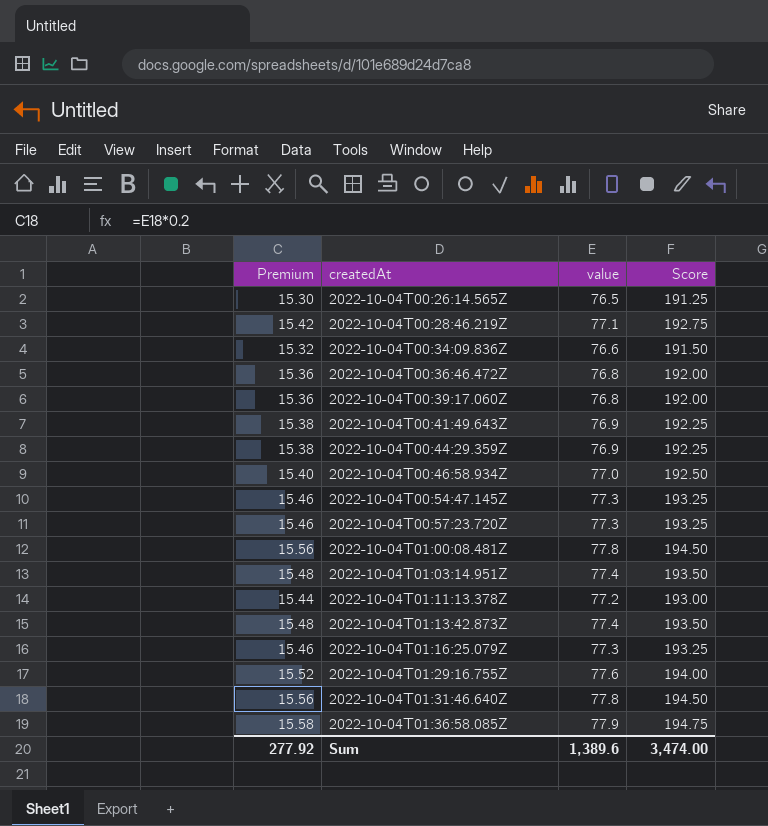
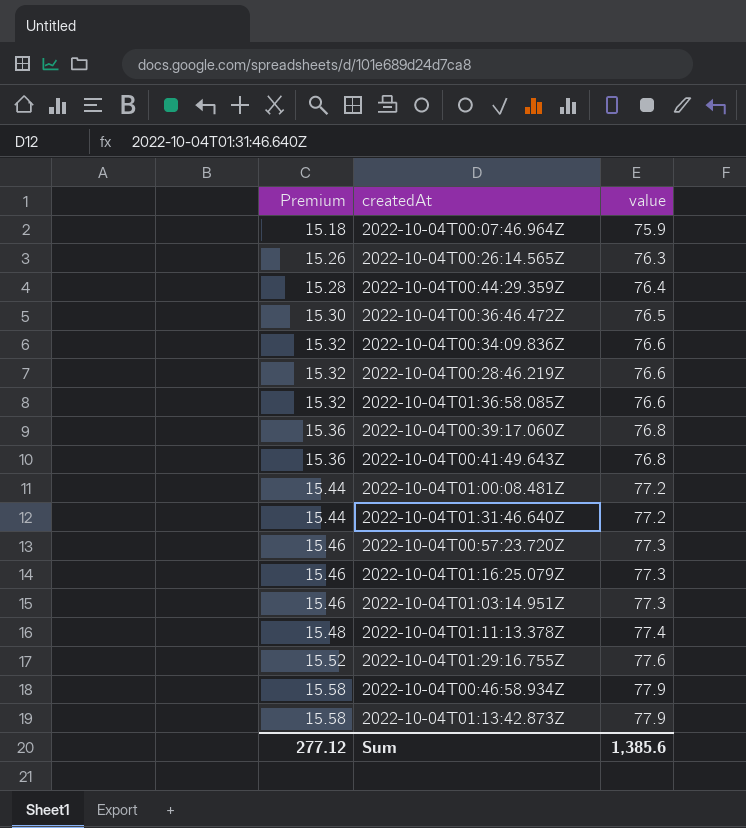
row order: createdAt ascending -> Premium ascending
column Score | formula: [value] * 2.5 -> none
row 2022-10-04T00:54:47.145Z: 15.46 | 77.3 | 193.25 -> none
row 2022-10-04T00:07:46.964Z: none -> 15.18 | 75.9
2022-10-04T00:26:14.565Z | Premium: 15.30 -> 15.26
2022-10-04T00:26:14.565Z | value: 76.5 -> 76.3
2022-10-04T00:44:29.359Z | Premium: 15.38 -> 15.28
2022-10-04T00:44:29.359Z | value: 76.9 -> 76.4
2022-10-04T00:36:46.472Z | Premium: 15.36 -> 15.30
2022-10-04T00:36:46.472Z | value: 76.8 -> 76.5
2022-10-04T00:28:46.219Z | Premium: 15.42 -> 15.32
2022-10-04T00:28:46.219Z | value: 77.1 -> 76.6
2022-10-04T01:36:58.085Z | Premium: 15.58 -> 15.32
2022-10-04T01:36:58.085Z | value: 77.9 -> 76.6
2022-10-04T00:41:49.643Z | Premium: 15.38 -> 15.36
2022-10-04T00:41:49.643Z | value: 76.9 -> 76.8
2022-10-04T01:00:08.481Z | Premium: 15.56 -> 15.44
2022-10-04T01:00:08.481Z | value: 77.8 -> 77.2
2022-10-04T01:31:46.640Z | Premium: 15.56 -> 15.44
2022-10-04T01:31:46.640Z | value: 77.8 -> 77.2
2022-10-04T01:03:14.951Z | Premium: 15.48 -> 15.46
2022-10-04T01:03:14.951Z | value: 77.4 -> 77.3
2022-10-04T01:11:13.378Z | Premium: 15.44 -> 15.48
2022-10-04T01:11:13.378Z | value: 77.2 -> 77.4
2022-10-04T00:46:58.934Z | Premium: 15.40 -> 15.58
2022-10-04T00:46:58.934Z | value: 77.0 -> 77.9
2022-10-04T01:13:42.873Z | Premium: 15.48 -> 15.58
2022-10-04T01:13:42.873Z | value: 77.4 -> 77.9
Sum | Premium: 277.92 -> 277.12
Sum | value: 1,389.6 -> 1,385.6

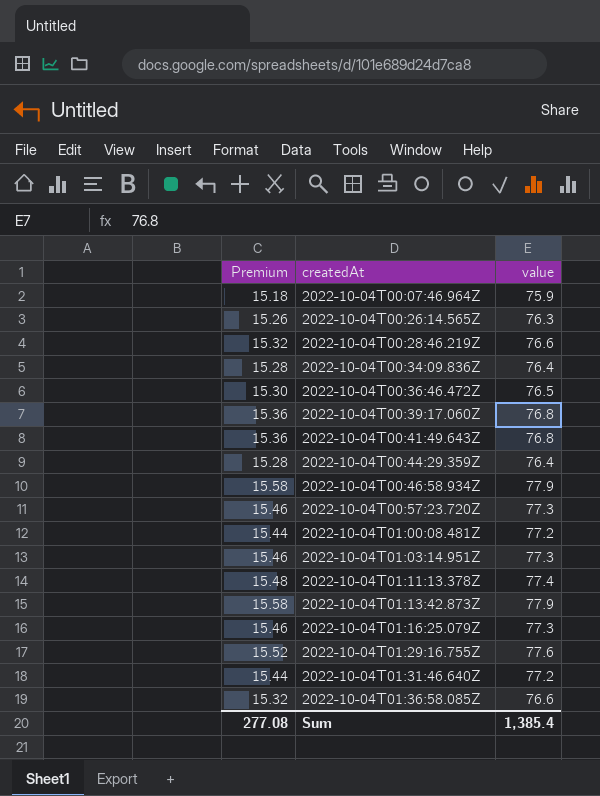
row order: Premium ascending -> createdAt ascending
2022-10-04T00:34:09.836Z | Premium: 15.32 -> 15.28
2022-10-04T00:34:09.836Z | value: 76.6 -> 76.4
Sum | Premium: 277.12 -> 277.08
Sum | value: 1,385.6 -> 1,385.4

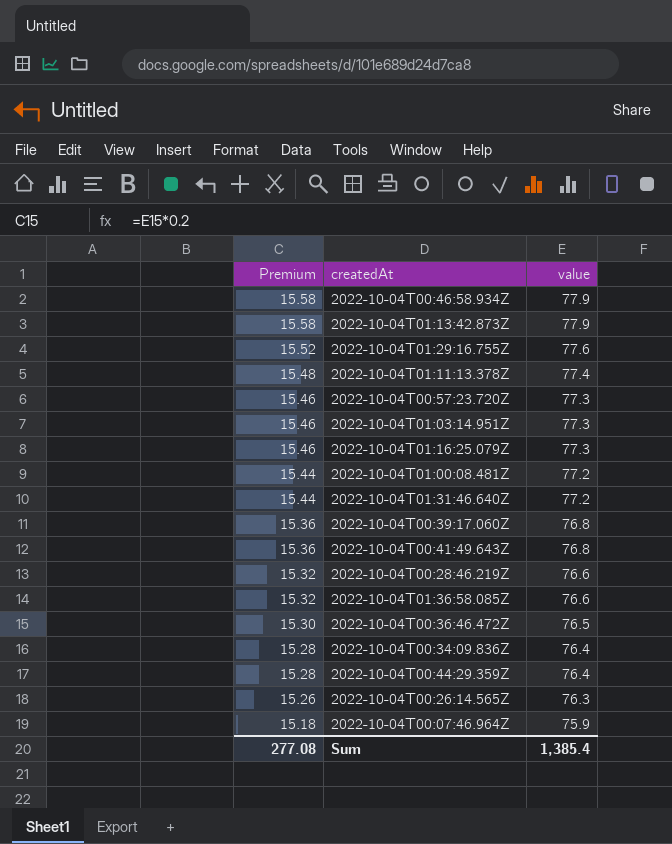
row order: createdAt ascending -> Premium descending

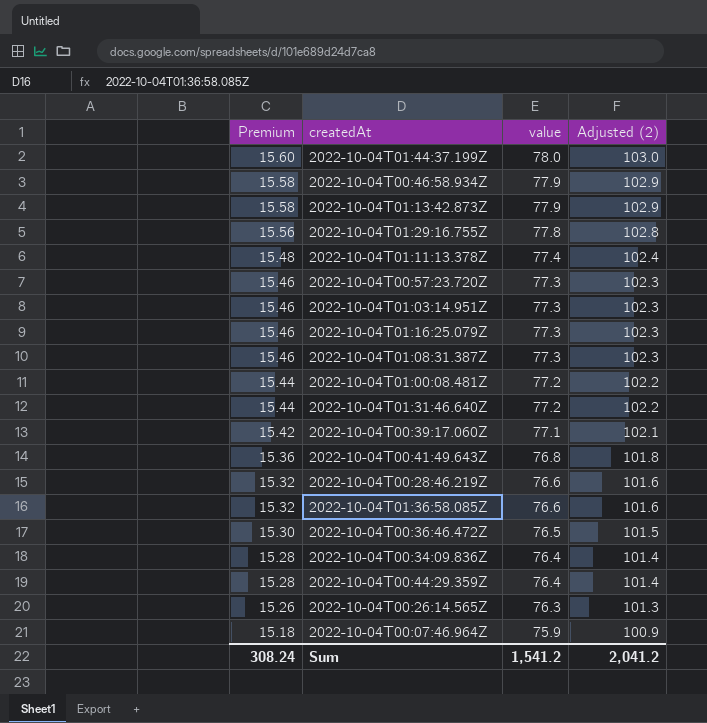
column Adjusted (2) | formula: none -> [value] + 25
row 2022-10-04T01:44:37.199Z: none -> 15.60 | 78.0 | 103.0
2022-10-04T01:29:16.755Z | Premium: 15.52 -> 15.56
2022-10-04T01:29:16.755Z | value: 77.6 -> 77.8
row 2022-10-04T01:08:31.387Z: none -> 15.46 | 77.3 | 102.3
2022-10-04T00:39:17.060Z | Premium: 15.36 -> 15.42
2022-10-04T00:39:17.060Z | value: 76.8 -> 77.1
Sum | Premium: 277.08 -> 308.24
Sum | value: 1,385.4 -> 1,541.2

